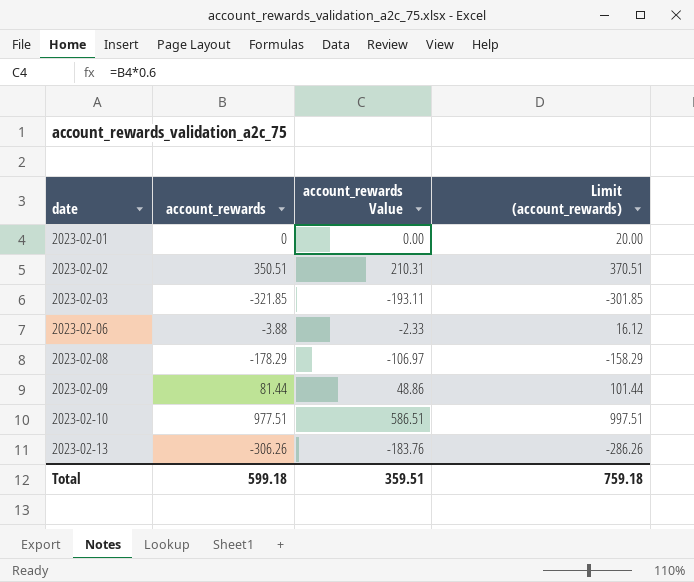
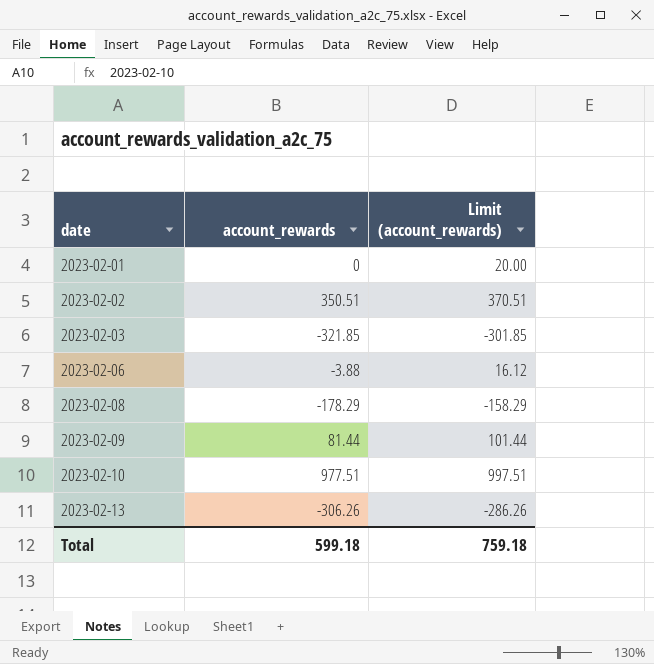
column account_rewards Value | formula: [account_rewards] * 0.6 -> none

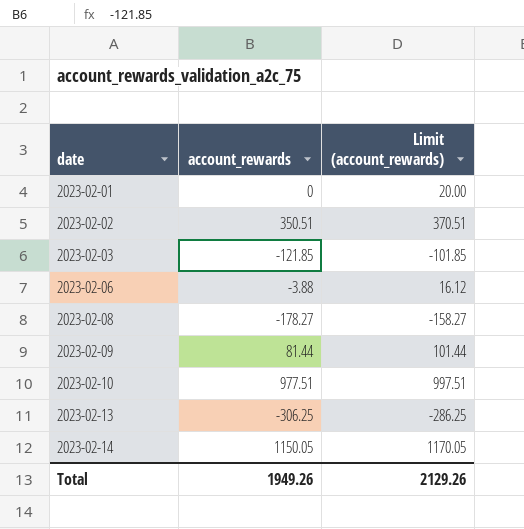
2023-02-03 | account_rewards: -321.85 -> -121.85
2023-02-03 | Limit (account_rewards): -301.85 -> -101.85
2023-02-08 | account_rewards: -178.29 -> -178.27
2023-02-08 | Limit (account_rewards): -158.29 -> -158.27
2023-02-13 | account_rewards: -306.26 -> -306.25
2023-02-13 | Limit (account_rewards): -286.26 -> -286.25
row 2023-02-14: none -> 1150.05 | 1170.05
Total | account_rewards: 599.18 -> 1949.26
Total | Limit (account_rewards): 759.18 -> 2129.26

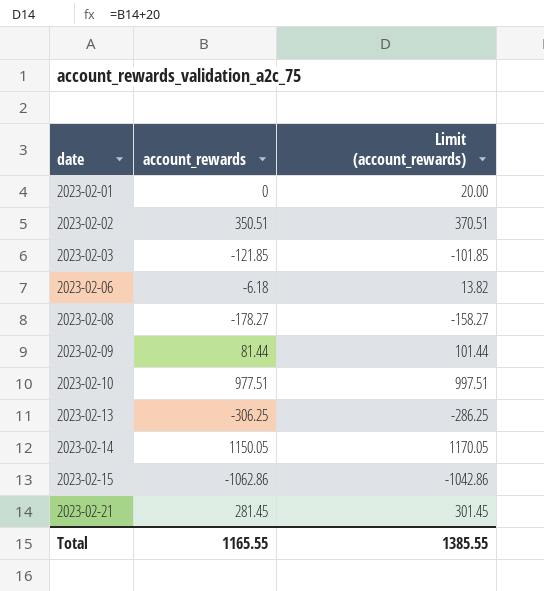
2023-02-06 | account_rewards: -3.88 -> -6.18
2023-02-06 | Limit (account_rewards): 16.12 -> 13.82
row 2023-02-15: none -> -1062.86 | -1042.86
row 2023-02-21: none -> 281.45 | 301.45
Total | account_rewards: 1949.26 -> 1165.55
Total | Limit (account_rewards): 2129.26 -> 1385.55

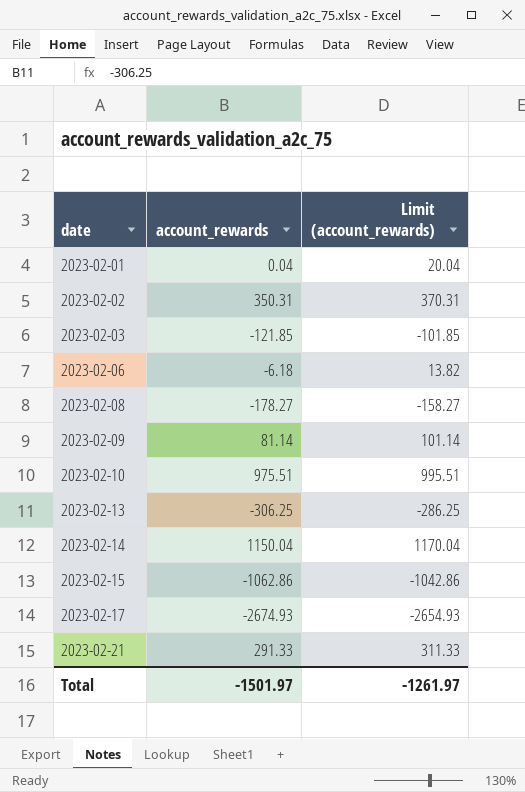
2023-02-01 | account_rewards: 0 -> 0.04
2023-02-01 | Limit (account_rewards): 20.00 -> 20.04
2023-02-02 | account_rewards: 350.51 -> 350.31
2023-02-02 | Limit (account_rewards): 370.51 -> 370.31
2023-02-09 | account_rewards: 81.44 -> 81.14
2023-02-09 | Limit (account_rewards): 101.44 -> 101.14
2023-02-10 | account_rewards: 977.51 -> 975.51
2023-02-10 | Limit (account_rewards): 997.51 -> 995.51
2023-02-14 | account_rewards: 1150.05 -> 1150.04
2023-02-14 | Limit (account_rewards): 1170.05 -> 1170.04
row 2023-02-17: none -> -2674.93 | -2654.93
2023-02-21 | account_rewards: 281.45 -> 291.33
2023-02-21 | Limit (account_rewards): 301.45 -> 311.33
Total | account_rewards: 1165.55 -> -1501.97
Total | Limit (account_rewards): 1385.55 -> -1261.97

